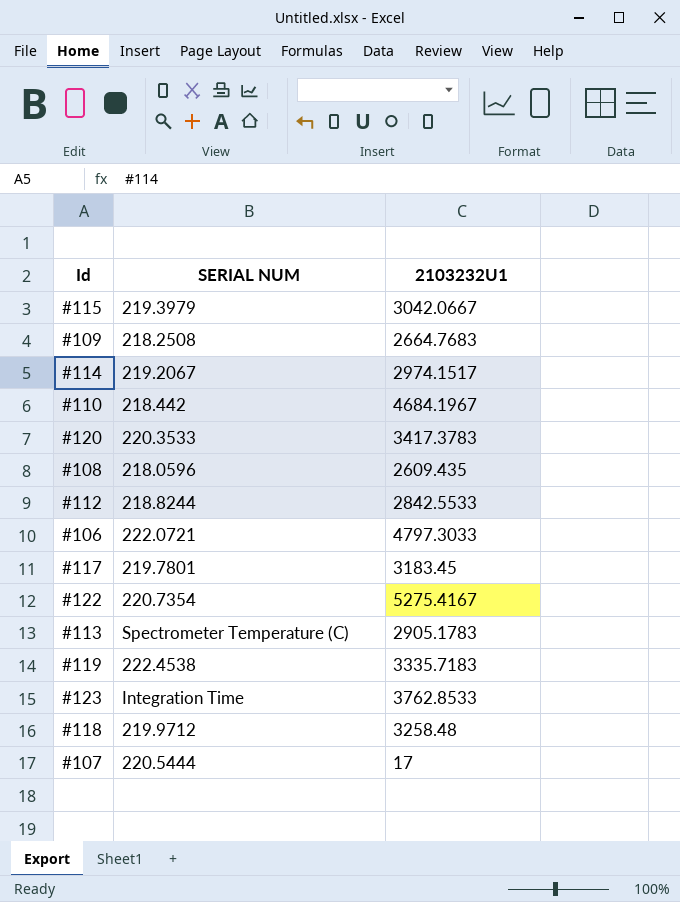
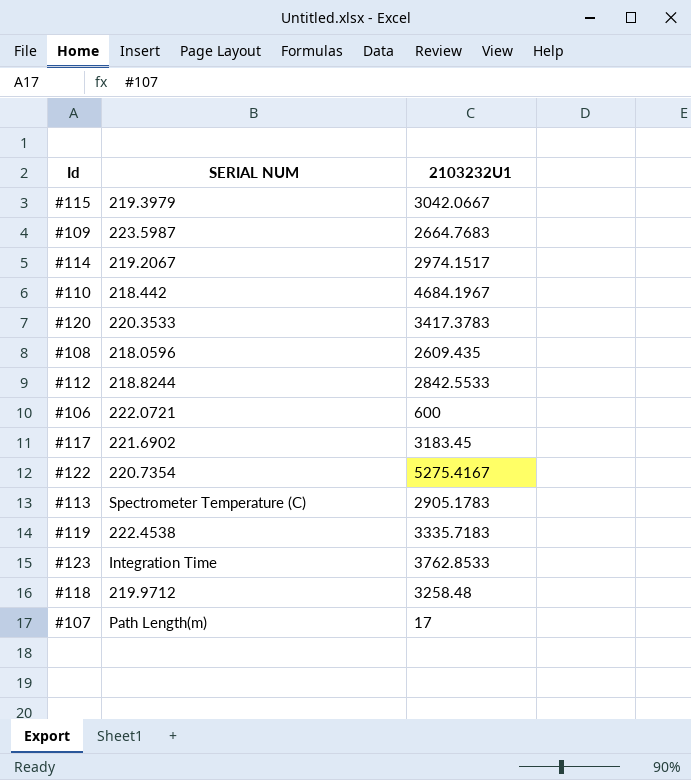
#109 | SERIAL NUM: 218.2508 -> 223.5987
#106 | 2103232U1: 4797.3033 -> 600
#117 | SERIAL NUM: 219.7801 -> 221.6902
#107 | SERIAL NUM: 220.5444 -> Path Length(m)

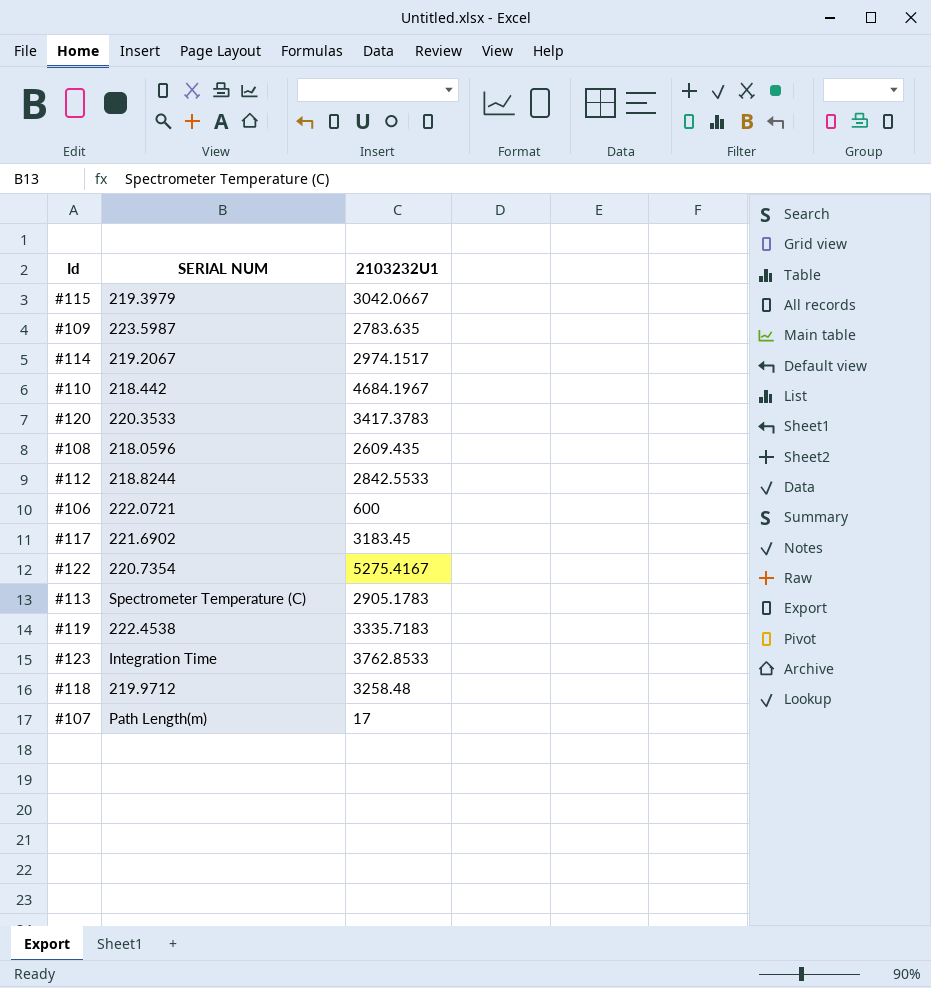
#109 | 2103232U1: 2664.7683 -> 2783.635

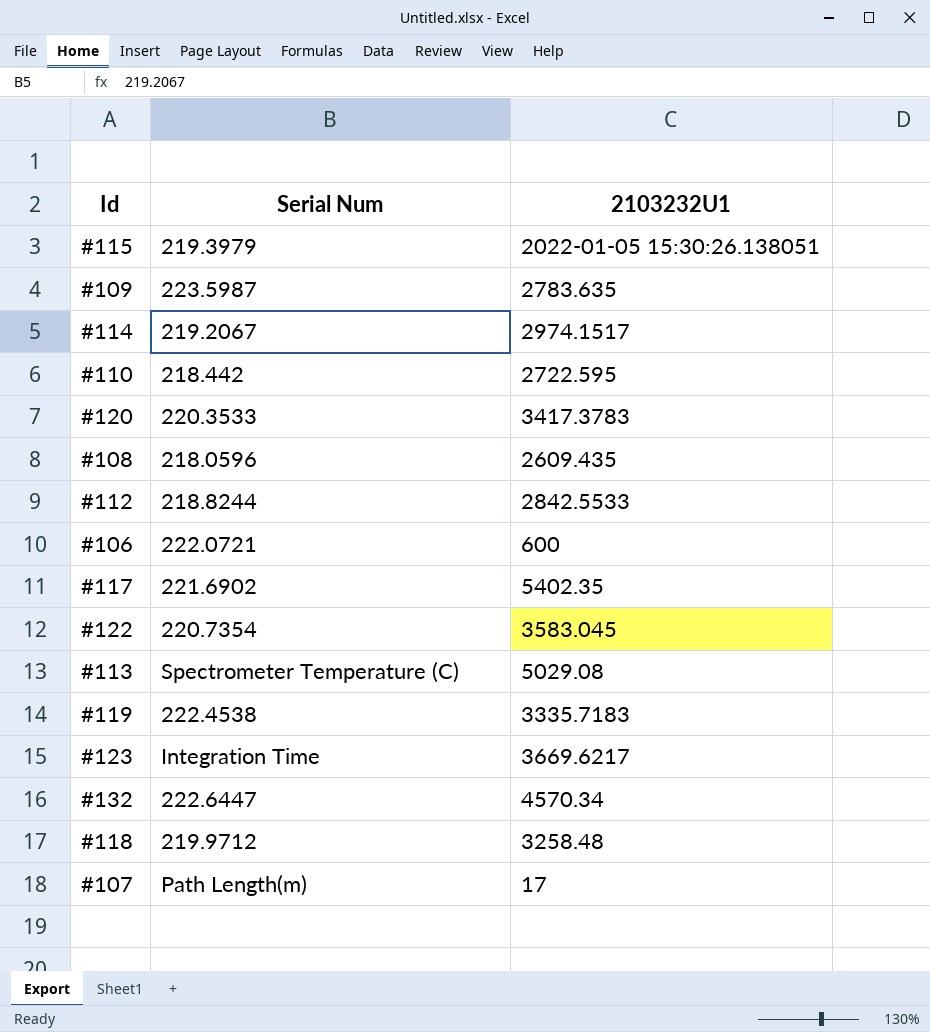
column name: SERIAL NUM -> Serial Num
#115 | 2103232U1: 3042.0667 -> 2022-01-05 15:30:26.138051
#110 | 2103232U1: 4684.1967 -> 2722.595
#117 | 2103232U1: 3183.45 -> 5402.35
#122 | 2103232U1: 5275.4167 -> 3583.045
#113 | 2103232U1: 2905.1783 -> 5029.08
#123 | 2103232U1: 3762.8533 -> 3669.6217
row #132: none -> 222.6447 | 4570.34

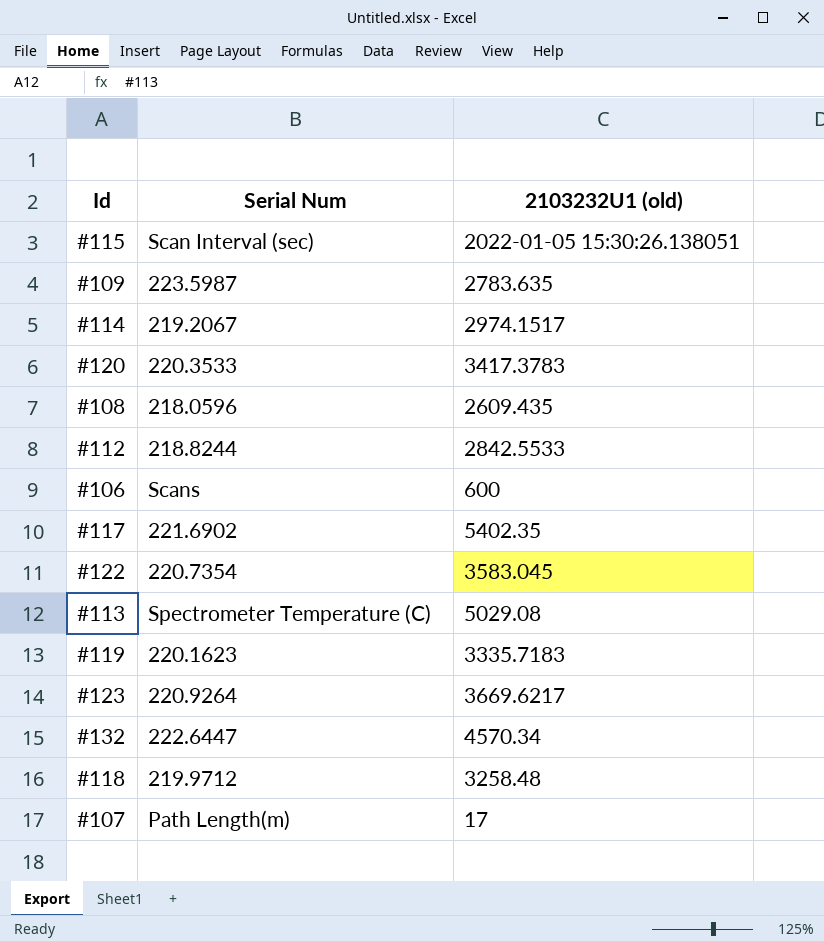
column name: 2103232U1 -> 2103232U1 (old)
row #110: 218.442 | 2722.595 -> none
#115 | Serial Num: 219.3979 -> Scan Interval (sec)
#106 | Serial Num: 222.0721 -> Scans
#119 | Serial Num: 222.4538 -> 220.1623
#123 | Serial Num: Integration Time -> 220.9264

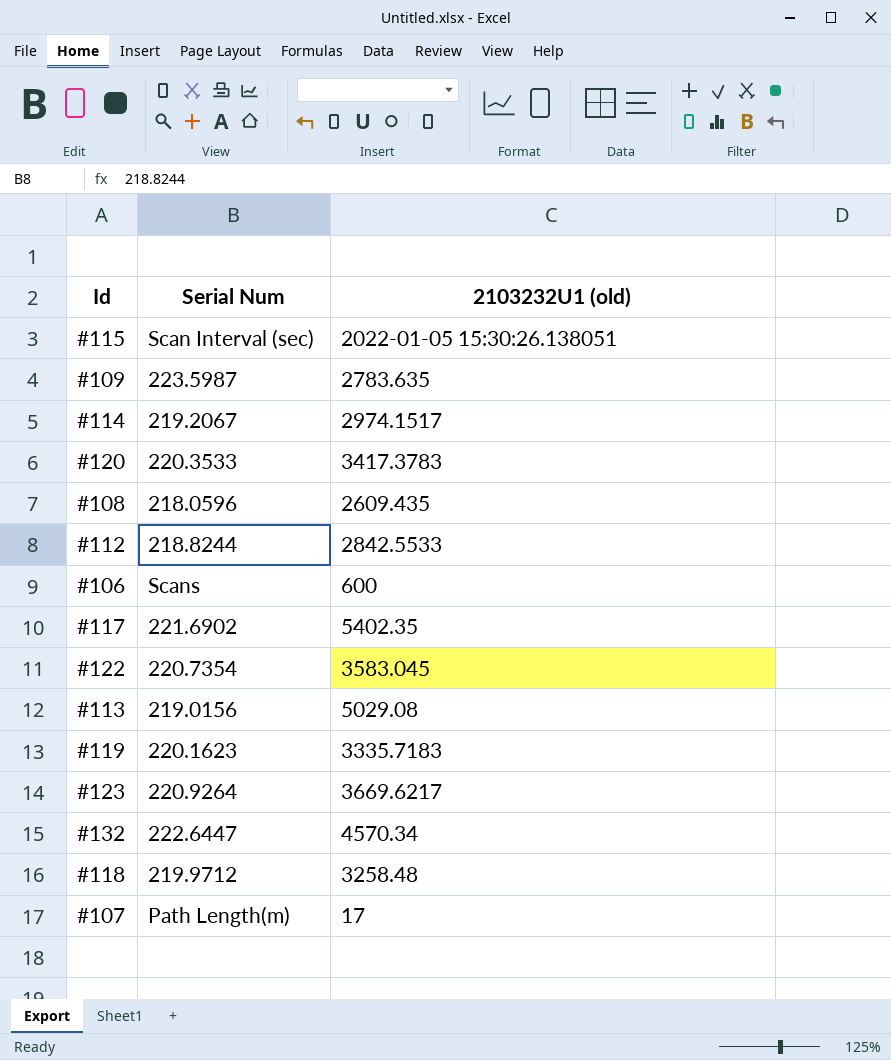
#113 | Serial Num: Spectrometer Temperature (C) -> 219.0156

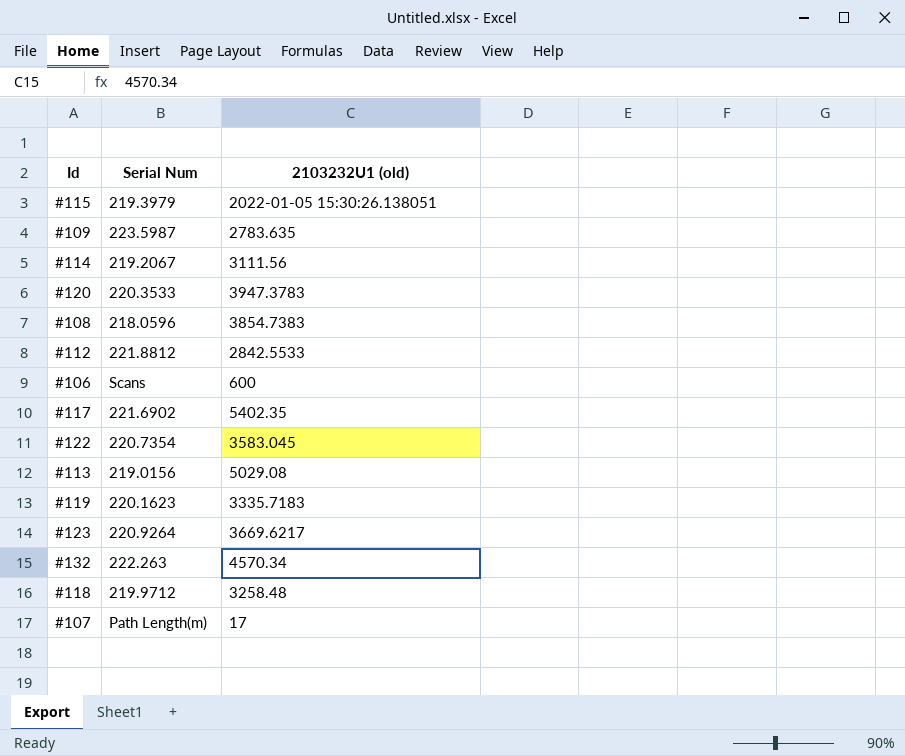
#115 | Serial Num: Scan Interval (sec) -> 219.3979
#114 | 2103232U1 (old): 2974.1517 -> 3111.56
#120 | 2103232U1 (old): 3417.3783 -> 3947.3783
#108 | 2103232U1 (old): 2609.435 -> 3854.7383
#112 | Serial Num: 218.8244 -> 221.8812
#132 | Serial Num: 222.6447 -> 222.263

